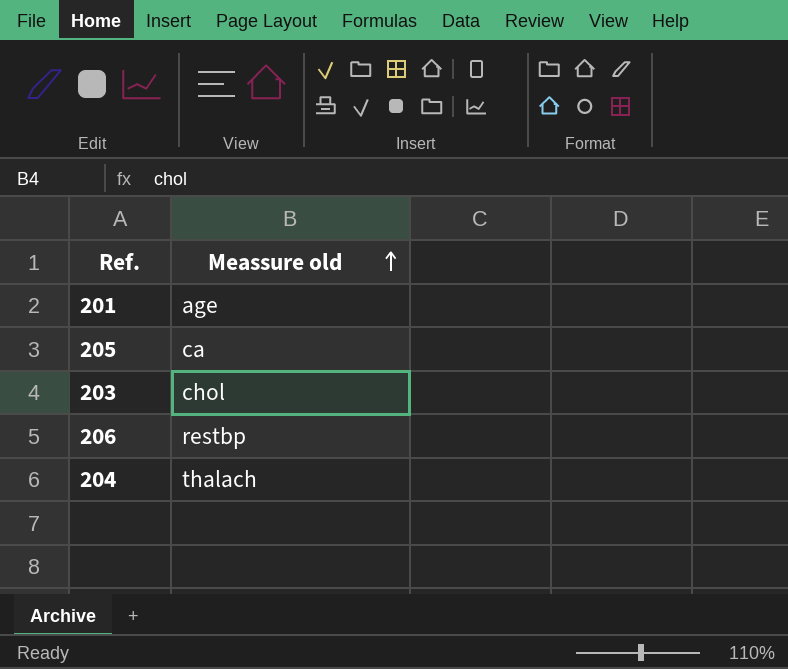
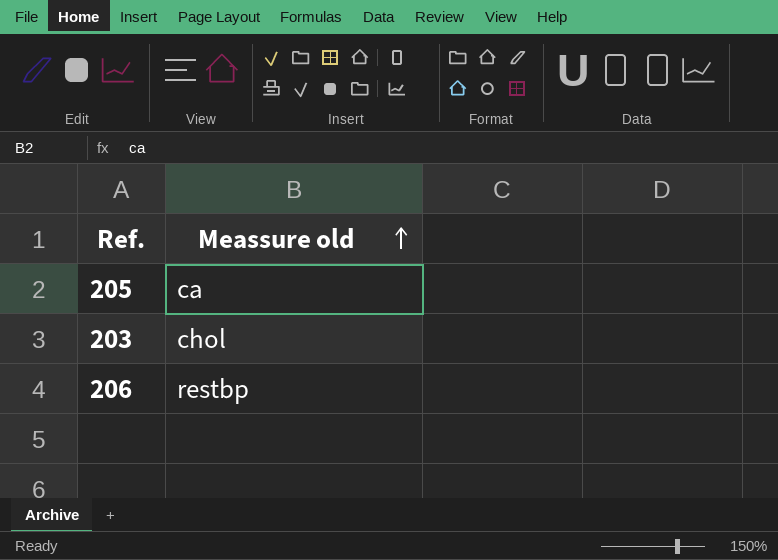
row 201: age -> none
row 204: thalach -> none

